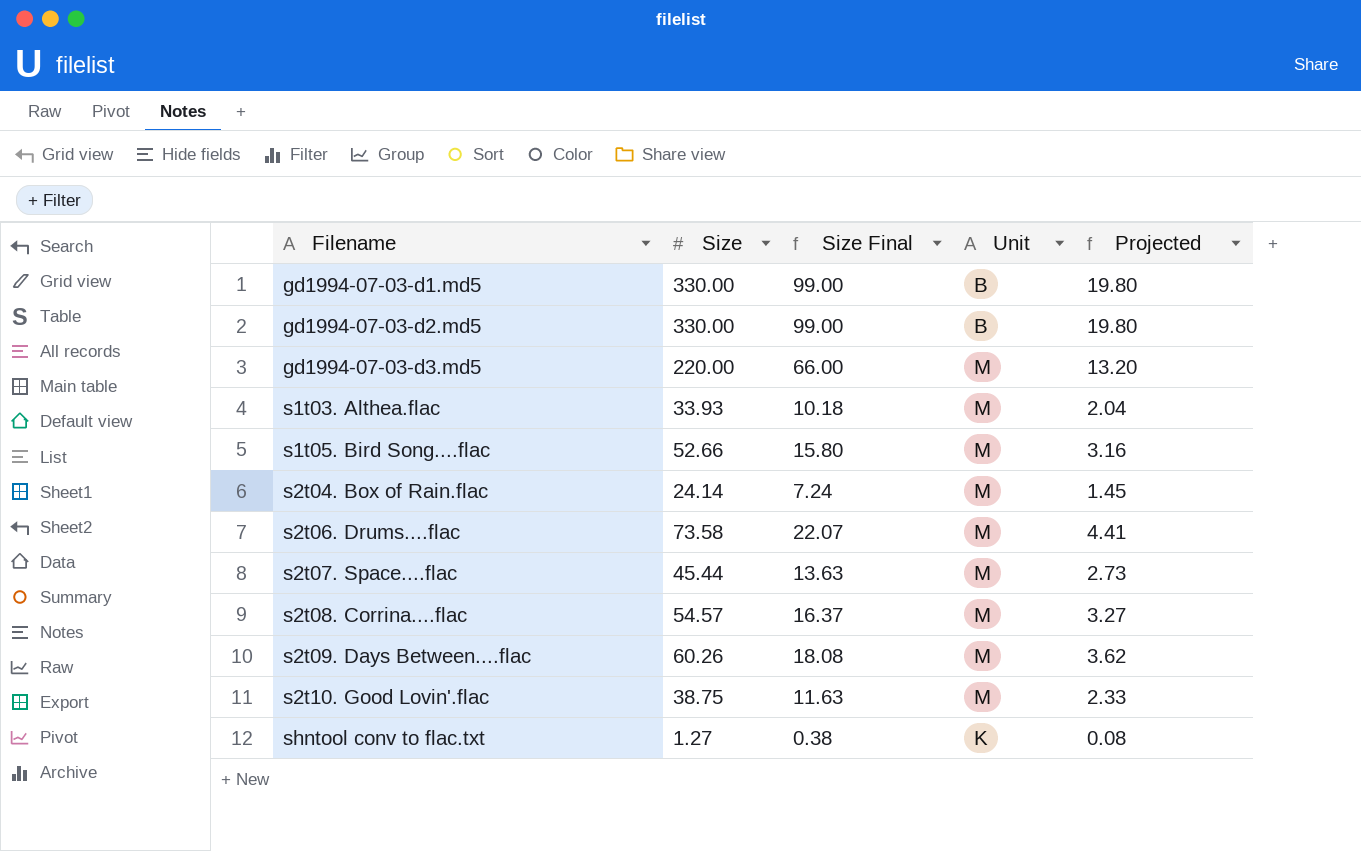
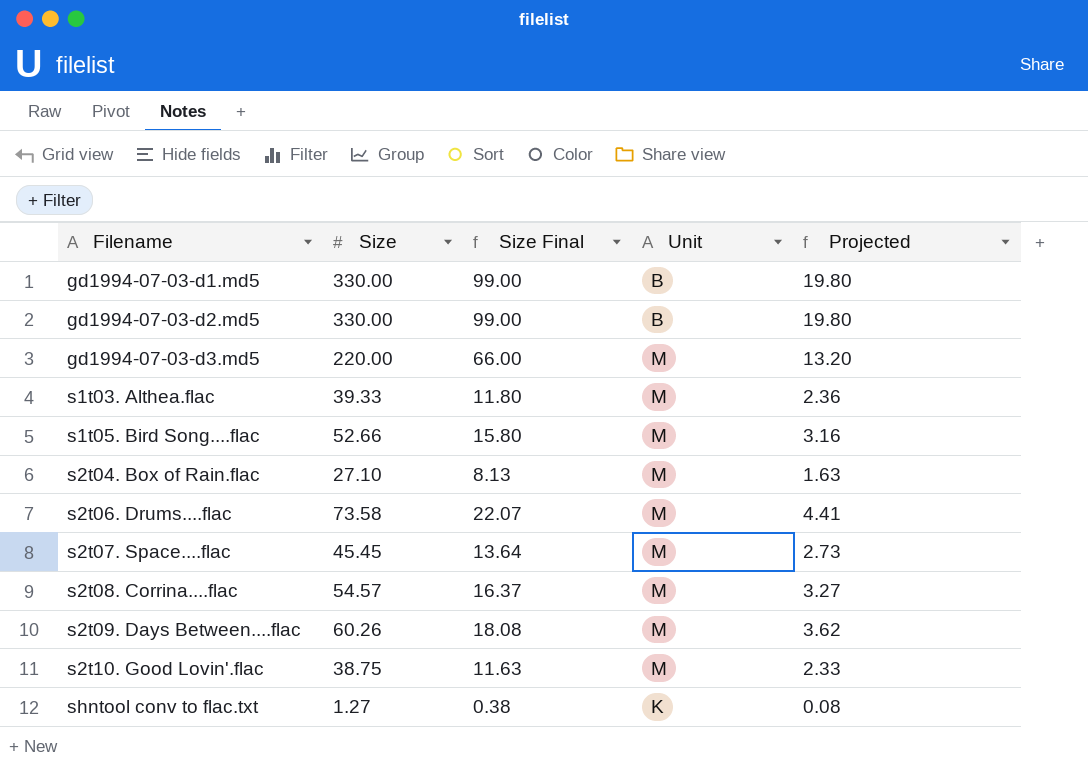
s1t03. Althea.flac | Size: 33.93 -> 39.33
s1t03. Althea.flac | Size Final: 10.18 -> 11.80
s1t03. Althea.flac | Projected: 2.04 -> 2.36
s2t04. Box of Rain.flac | Size: 24.14 -> 27.10
s2t04. Box of Rain.flac | Size Final: 7.24 -> 8.13
s2t04. Box of Rain.flac | Projected: 1.45 -> 1.63
s2t07. Space....flac | Size: 45.44 -> 45.45
s2t07. Space....flac | Size Final: 13.63 -> 13.64

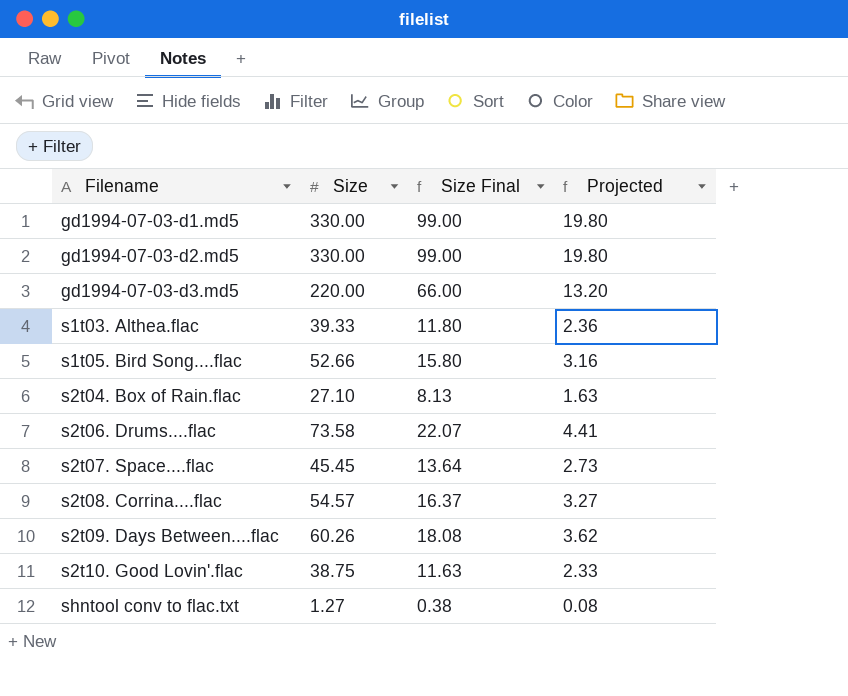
column Unit | position: 4 -> none

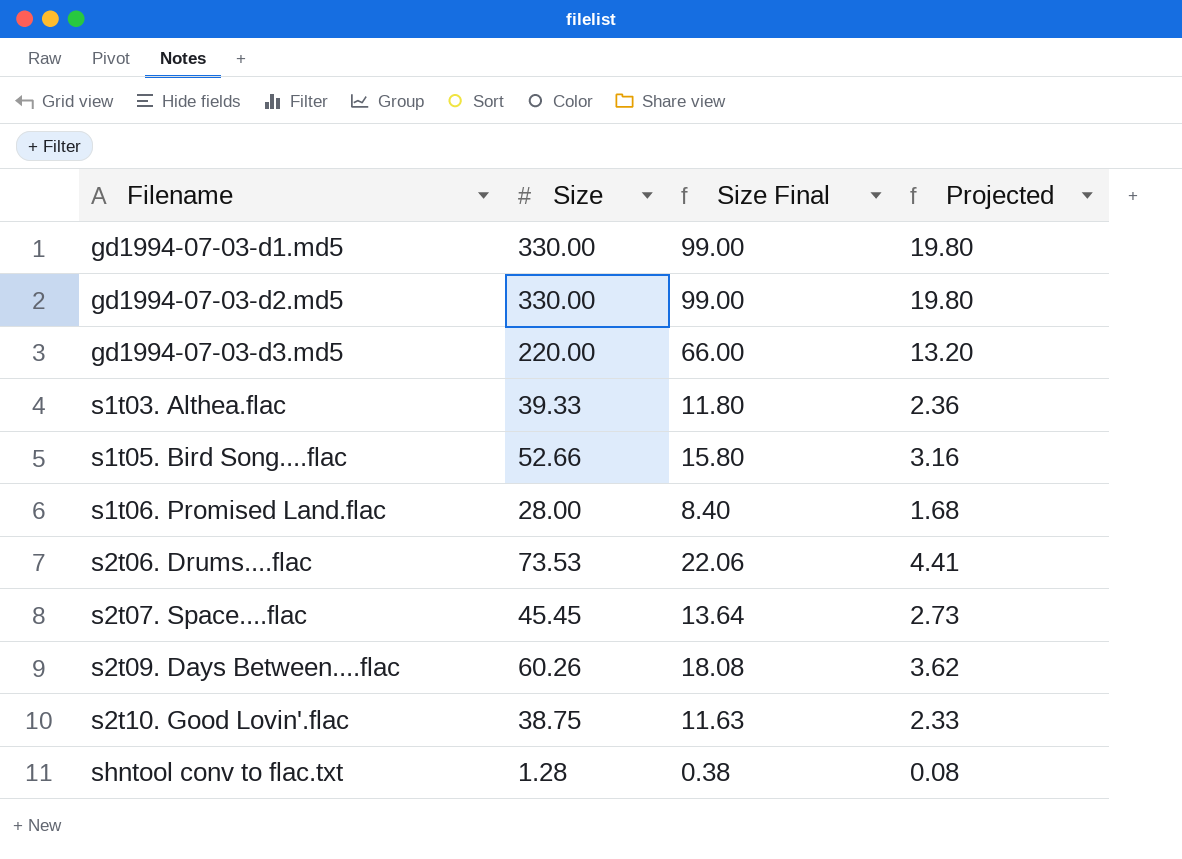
row s2t04. Box of Rain.flac: 27.10 | 8.13 | 1.63 -> none
row s2t08. Corrina....flac: 54.57 | 16.37 | 3.27 -> none
row s1t06. Promised Land.flac: none -> 28.00 | 8.40 | 1.68
s2t06. Drums....flac | Size: 73.58 -> 73.53
s2t06. Drums....flac | Size Final: 22.07 -> 22.06
shntool conv to flac.txt | Size: 1.27 -> 1.28

